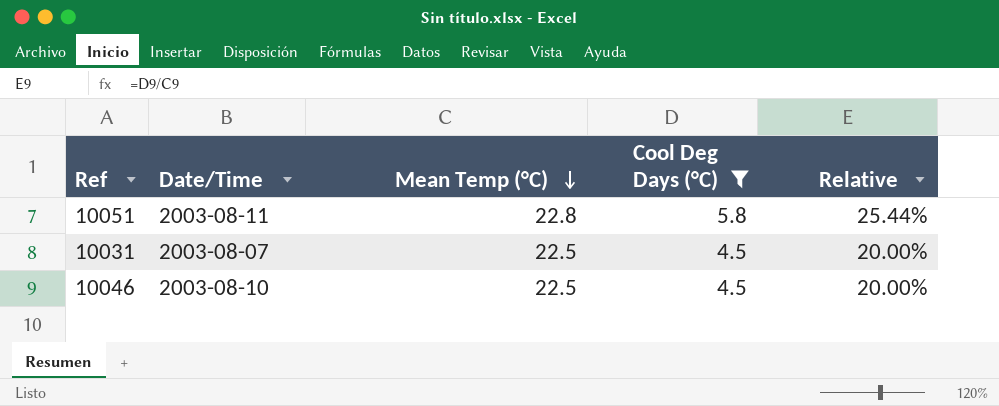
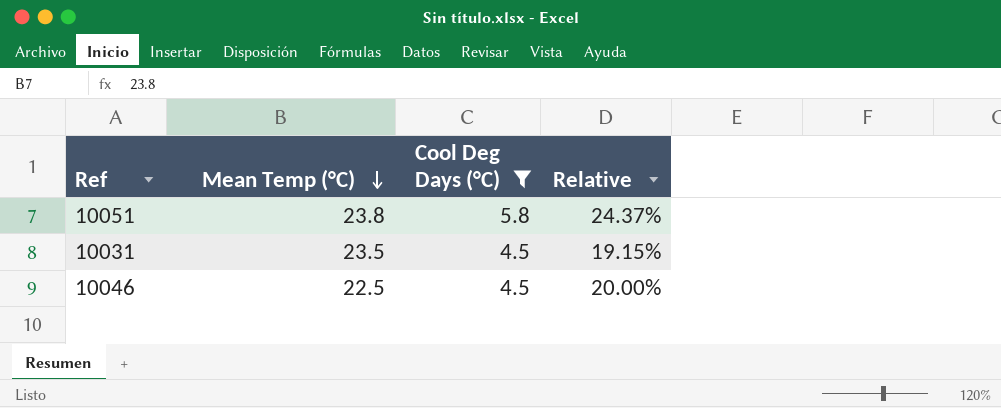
column Date/Time | position: 2 -> none
10051 | Mean Temp (°C): 22.8 -> 23.8
10051 | Relative: 25.44% -> 24.37%
10031 | Mean Temp (°C): 22.5 -> 23.5
10031 | Relative: 20.00% -> 19.15%

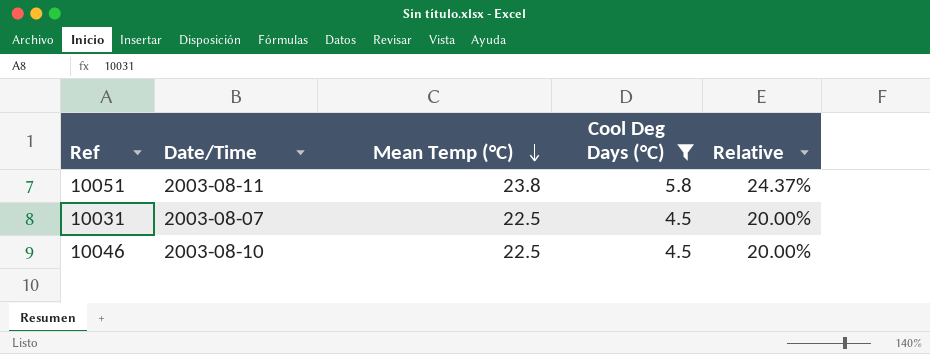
column Date/Time | position: none -> 2
10031 | Mean Temp (°C): 23.5 -> 22.5
10031 | Relative: 19.15% -> 20.00%

